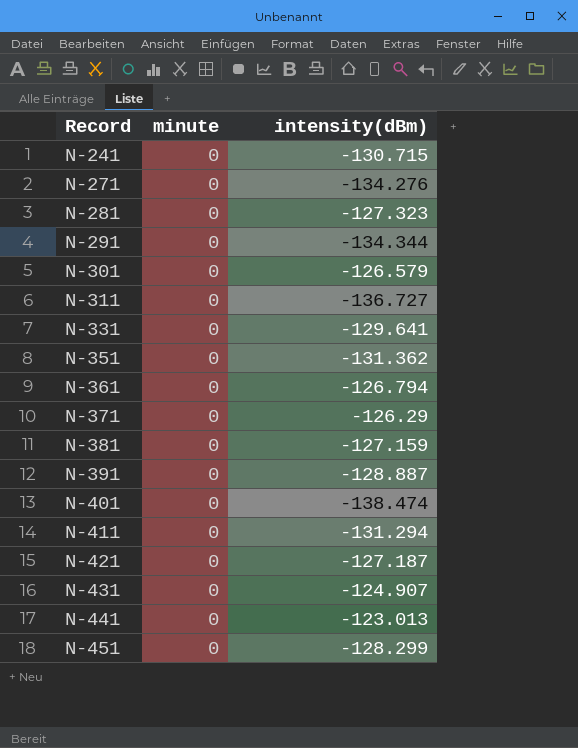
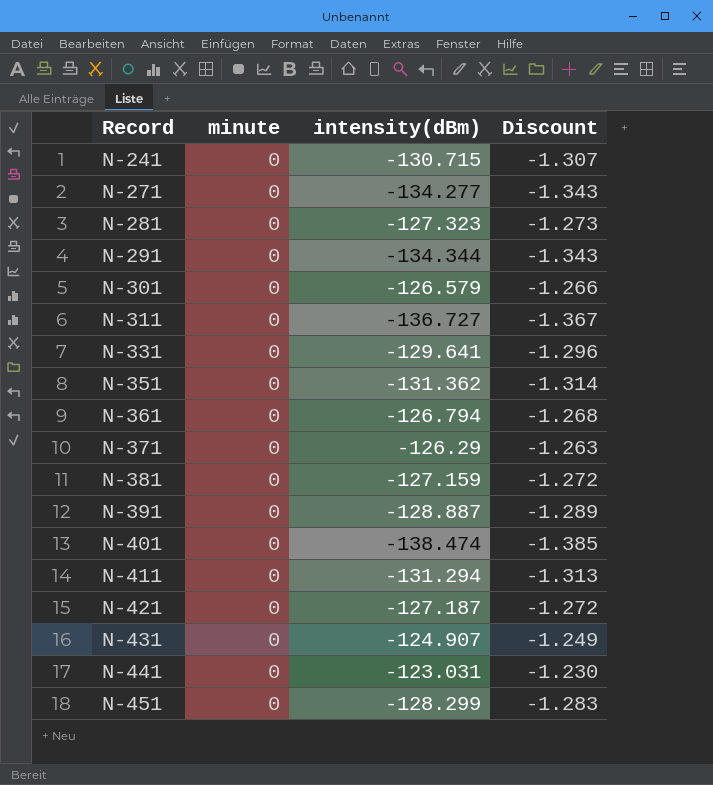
column Discount | formula: none -> [intensity(dBm)] * 0.01
N-271 | intensity(dBm): -134.276 -> -134.277
N-441 | intensity(dBm): -123.013 -> -123.031

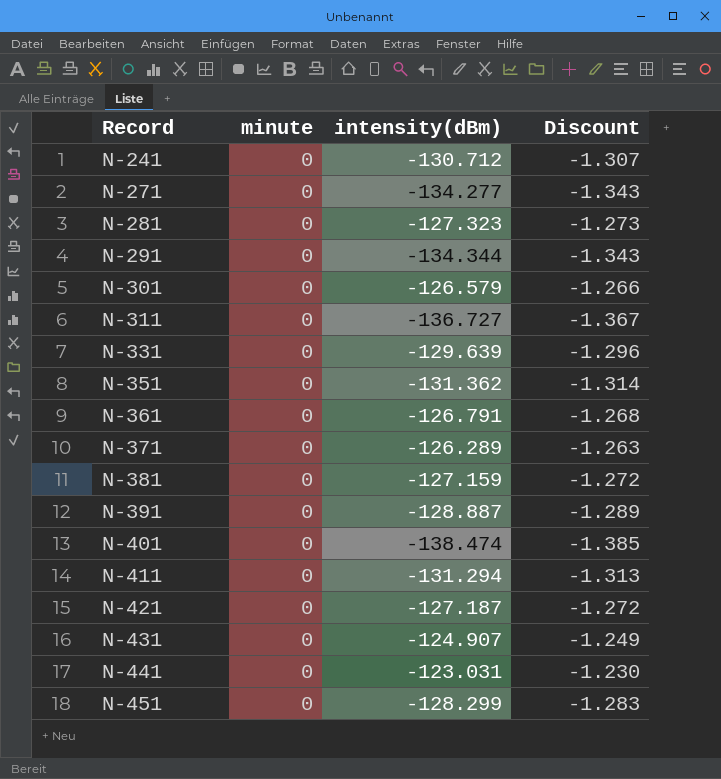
N-241 | intensity(dBm): -130.715 -> -130.712
N-331 | intensity(dBm): -129.641 -> -129.639
N-361 | intensity(dBm): -126.794 -> -126.791
N-371 | intensity(dBm): -126.29 -> -126.289

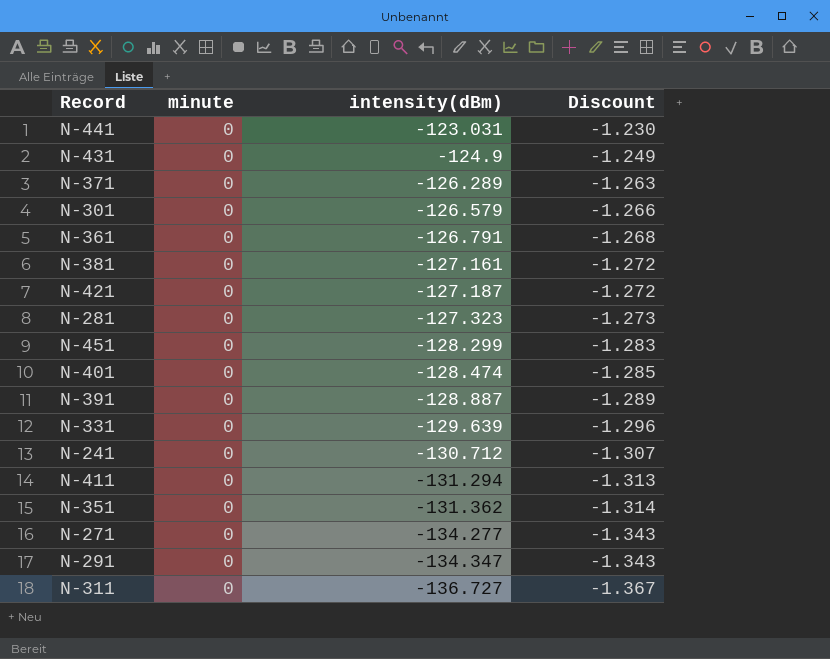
row order: Record ascending -> intensity(dBm) descending
N-431 | intensity(dBm): -124.907 -> -124.9
N-381 | intensity(dBm): -127.159 -> -127.161
N-401 | intensity(dBm): -138.474 -> -128.474
N-401 | Discount: -1.385 -> -1.285
N-291 | intensity(dBm): -134.344 -> -134.347

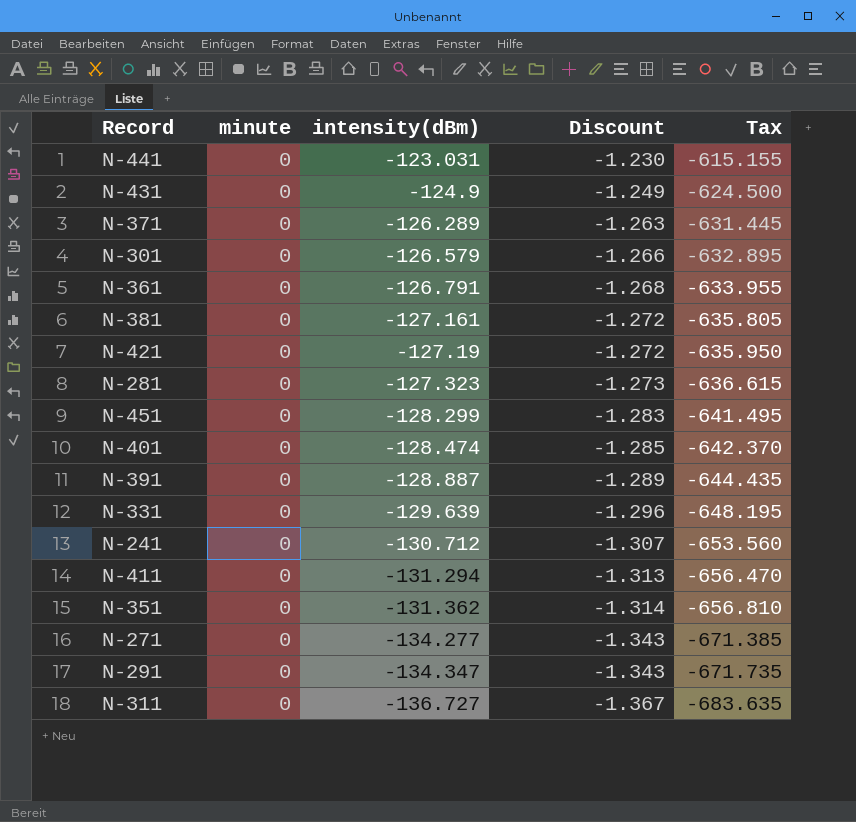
column Tax | formula: none -> [intensity(dBm)] * 5
N-421 | intensity(dBm): -127.187 -> -127.19

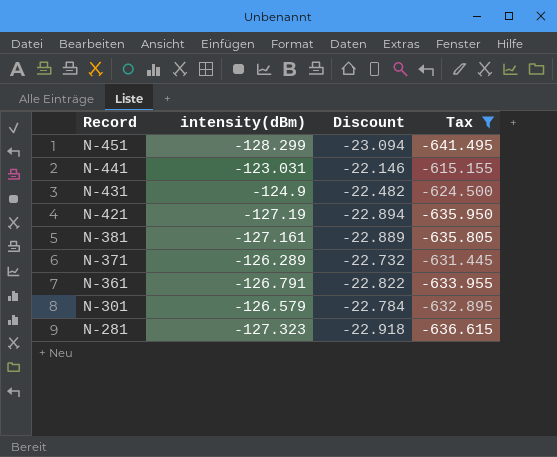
filter: none -> Tax >= -641.495
row order: intensity(dBm) descending -> Record descending
column minute | position: 2 -> none
column Discount | formula: [intensity(dBm)] * 0.01 -> [intensity(dBm)] * 0.18

